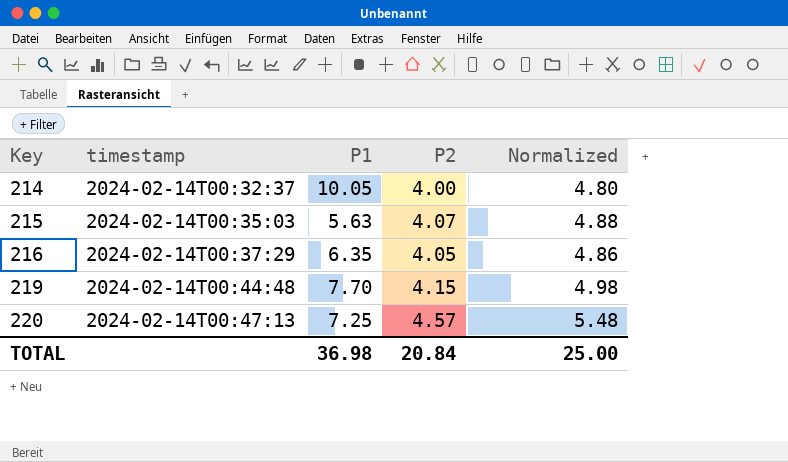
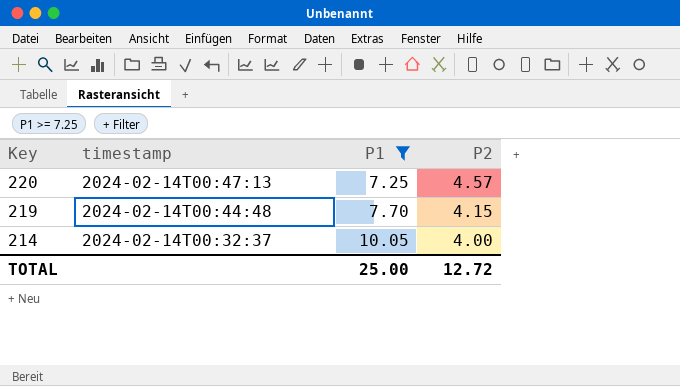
filter: none -> P1 >= 7.25
row order: Key ascending -> Key descending
column Normalized | formula: [P2] * 1.2 -> none
TOTAL | P1: 36.98 -> 25.00
TOTAL | P2: 20.84 -> 12.72

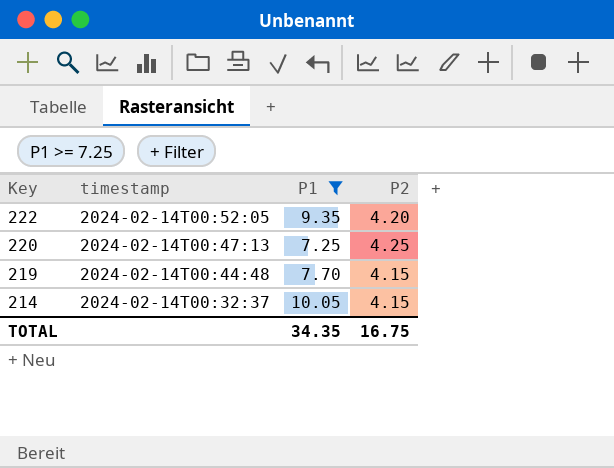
row 222: none -> 2024-02-14T00:52:05 | 9.35 | 4.20
220 | P2: 4.57 -> 4.25
214 | P2: 4.00 -> 4.15
TOTAL | P1: 25.00 -> 34.35
TOTAL | P2: 12.72 -> 16.75

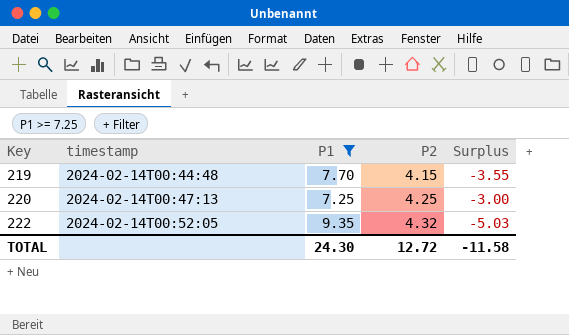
row order: Key descending -> Key ascending
column Surplus | formula: none -> [P2] - [P1]
row 214: 2024-02-14T00:32:37 | 10.05 | 4.15 -> none
222 | P2: 4.20 -> 4.32
TOTAL | P1: 34.35 -> 24.30
TOTAL | P2: 16.75 -> 12.72

